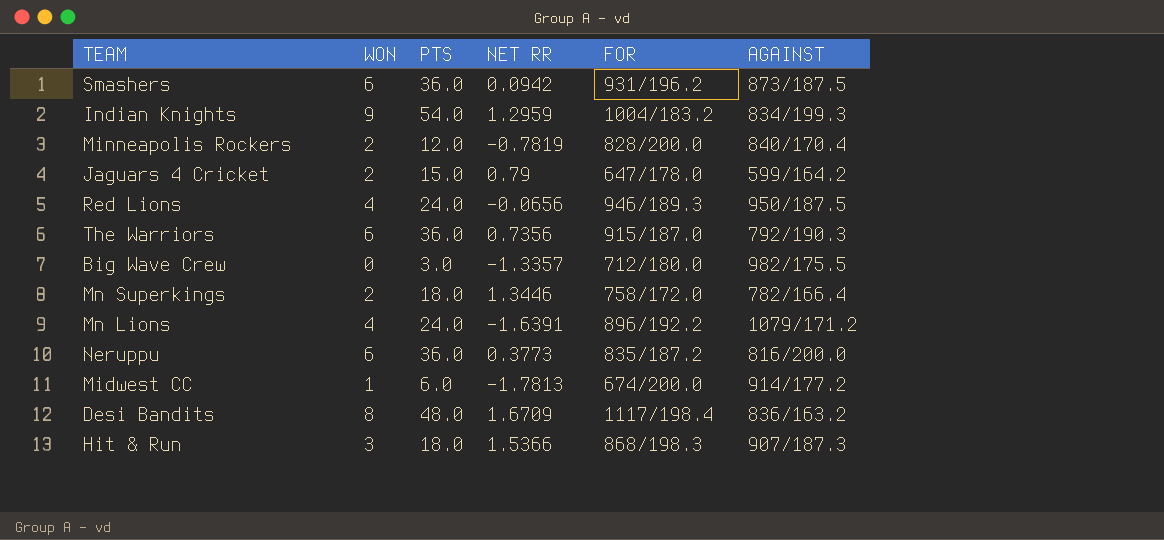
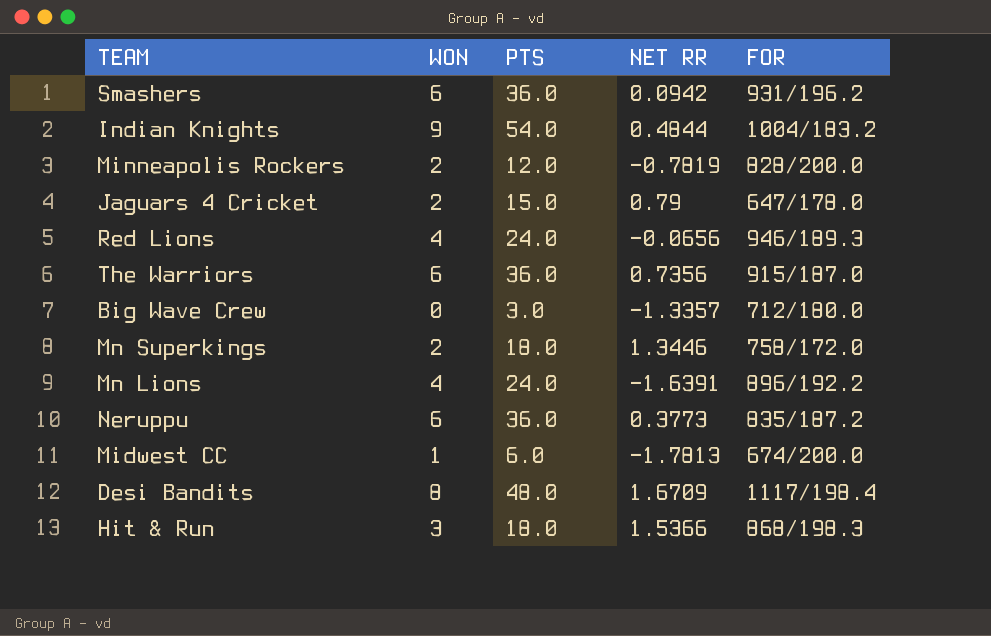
column AGAINST | position: 6 -> none
Indian Knights | NET RR: 1.2959 -> 0.4844

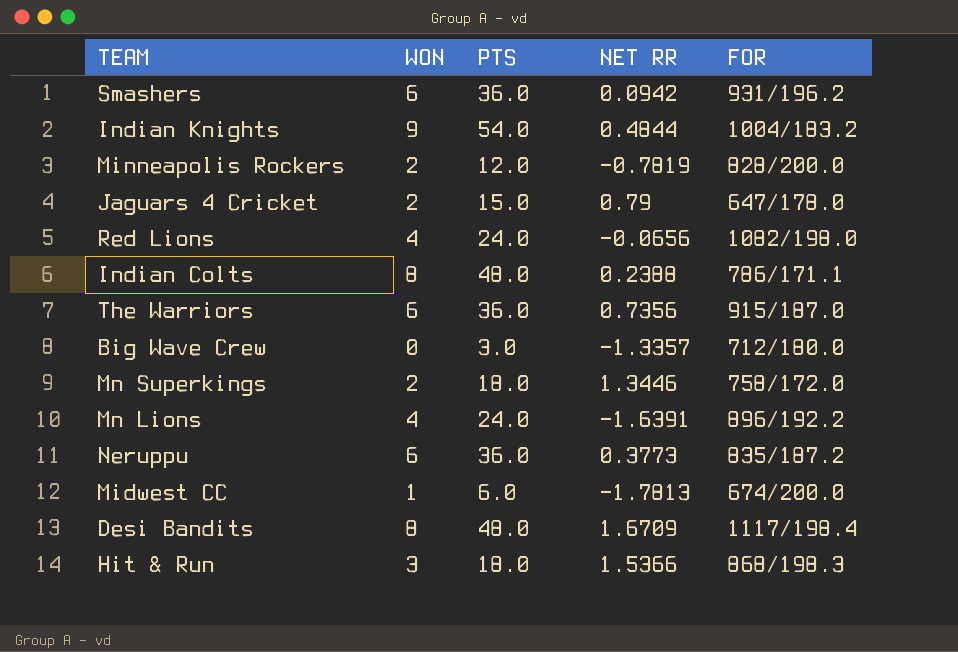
Red Lions | FOR: 946/189.3 -> 1082/198.0
row Indian Colts: none -> 8 | 48.0 | 0.2388 | 786/171.1

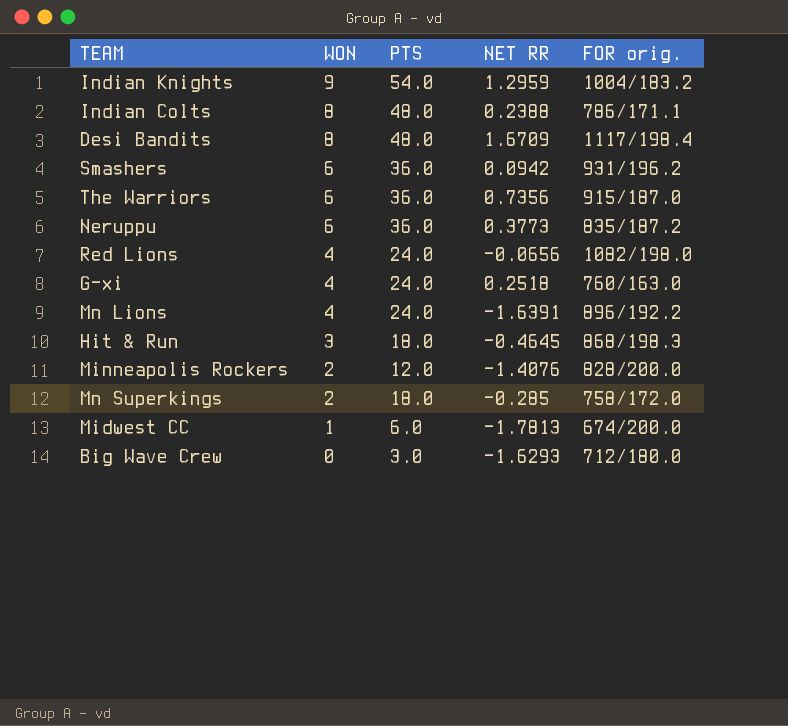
row order: none -> WON descending
column name: FOR -> FOR orig.
row Jaguars 4 Cricket: 2 | 15.0 | 0.79 | 647/178.0 -> none
Indian Knights | NET RR: 0.4844 -> 1.2959
row G-xi: none -> 4 | 24.0 | 0.2518 | 760/163.0
Hit & Run | NET RR: 1.5366 -> -0.4645
Minneapolis Rockers | NET RR: -0.7819 -> -1.4076
Mn Superkings | NET RR: 1.3446 -> -0.285
Big Wave Crew | NET RR: -1.3357 -> -1.6293

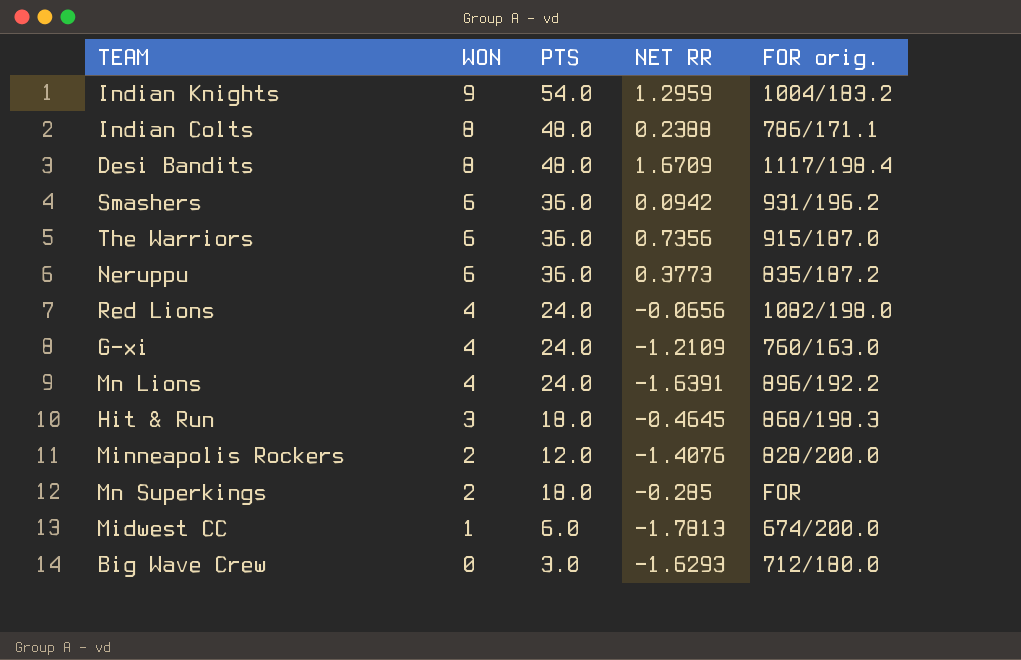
G-xi | NET RR: 0.2518 -> -1.2109
Mn Superkings | FOR orig.: 758/172.0 -> FOR

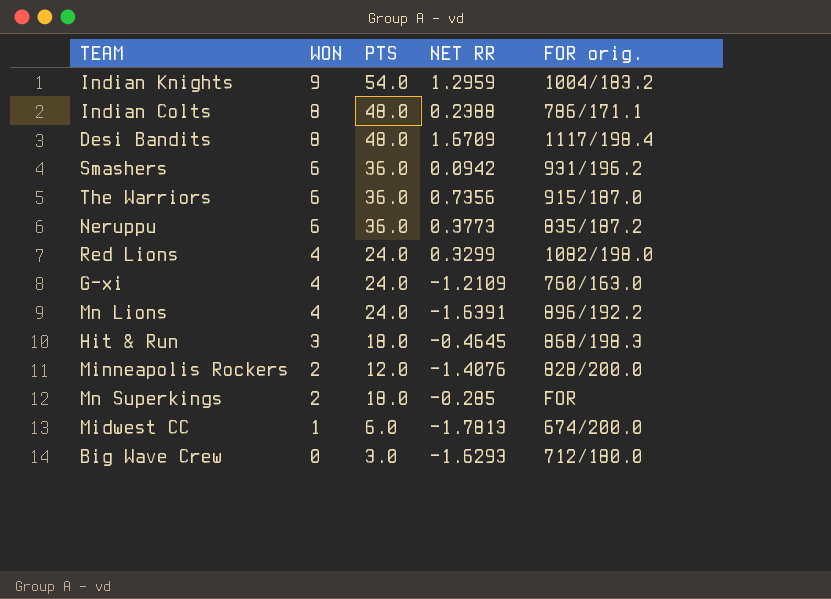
Red Lions | NET RR: -0.0656 -> 0.3299

